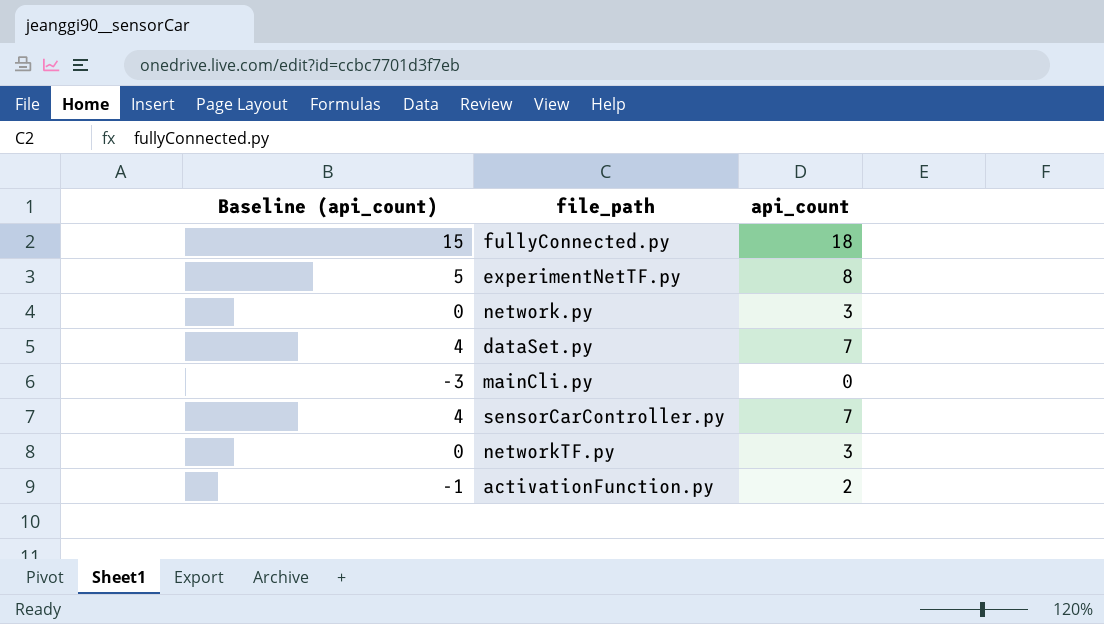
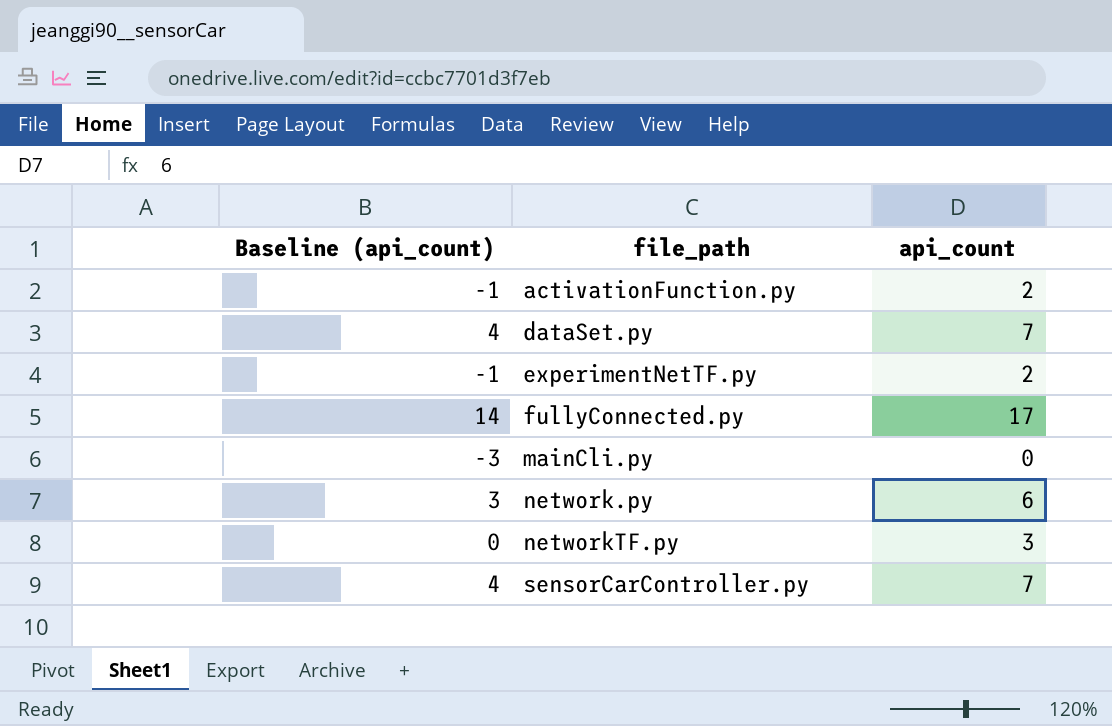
row order: none -> file_path ascending
experimentNetTF.py | Baseline (api_count): 5 -> -1
experimentNetTF.py | api_count: 8 -> 2
fullyConnected.py | Baseline (api_count): 15 -> 14
fullyConnected.py | api_count: 18 -> 17
network.py | Baseline (api_count): 0 -> 3
network.py | api_count: 3 -> 6

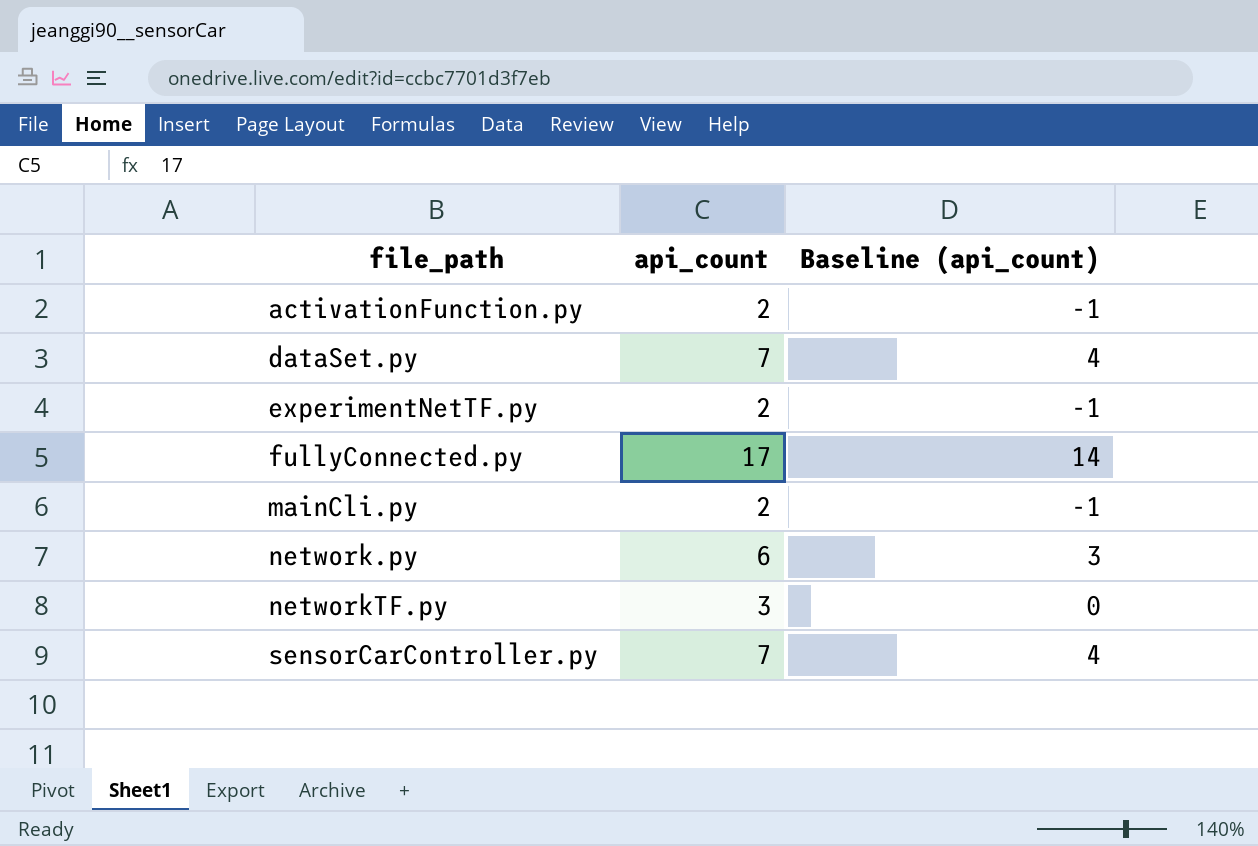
column Baseline (api_count) | position: 1 -> 3
mainCli.py | api_count: 0 -> 2
mainCli.py | Baseline (api_count): -3 -> -1

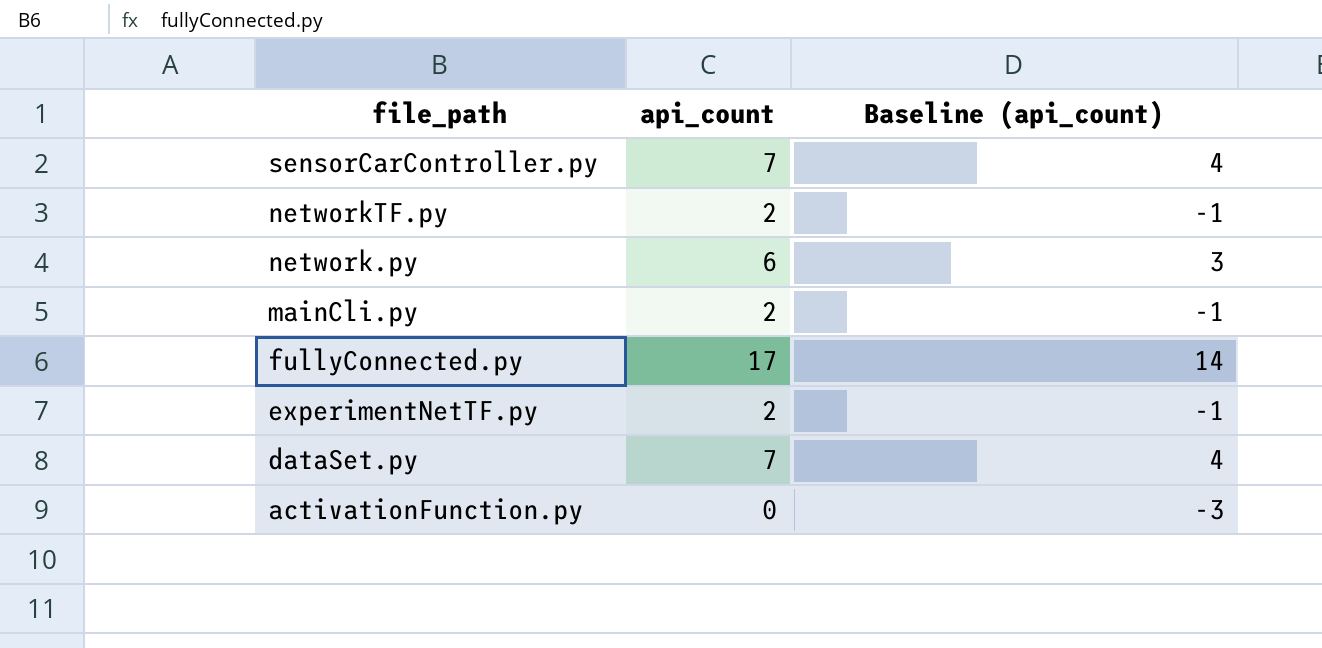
row order: file_path ascending -> file_path descending
networkTF.py | api_count: 3 -> 2
networkTF.py | Baseline (api_count): 0 -> -1
activationFunction.py | api_count: 2 -> 0
activationFunction.py | Baseline (api_count): -1 -> -3

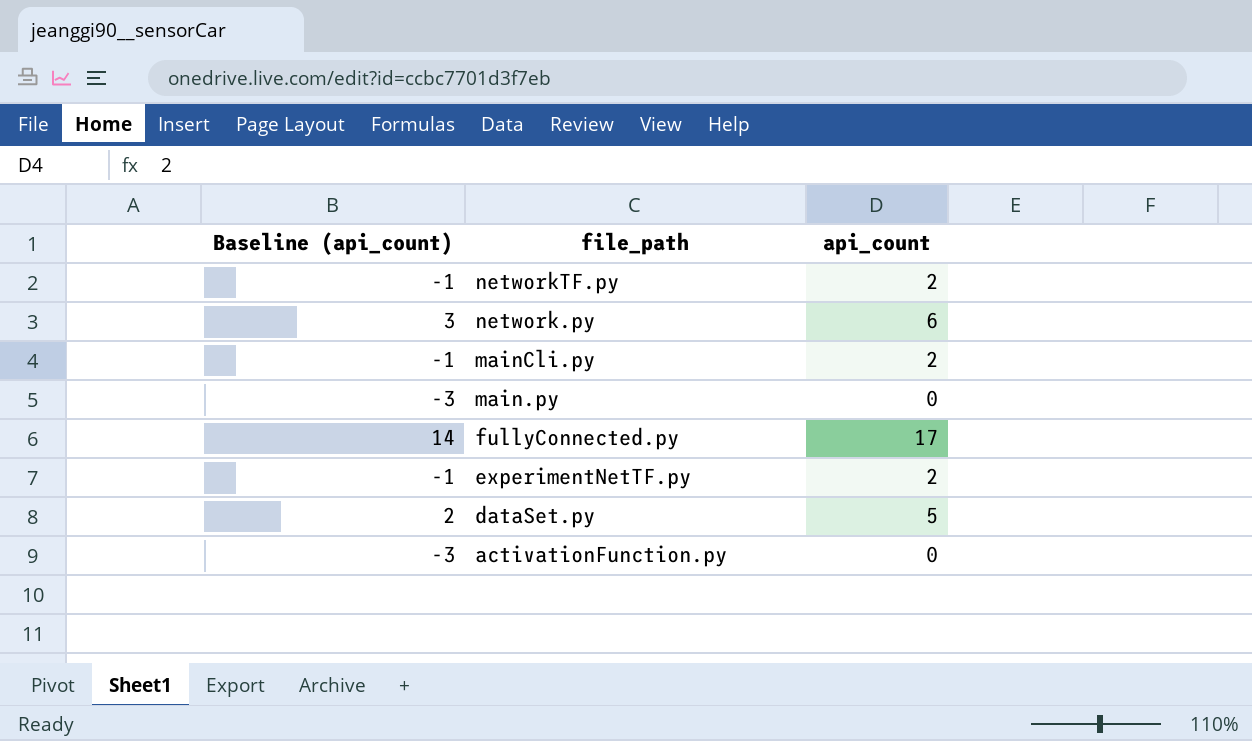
column Baseline (api_count) | position: 3 -> 1
row sensorCarController.py: 7 | 4 -> none
row main.py: none -> -3 | 0
dataSet.py | Baseline (api_count): 4 -> 2
dataSet.py | api_count: 7 -> 5

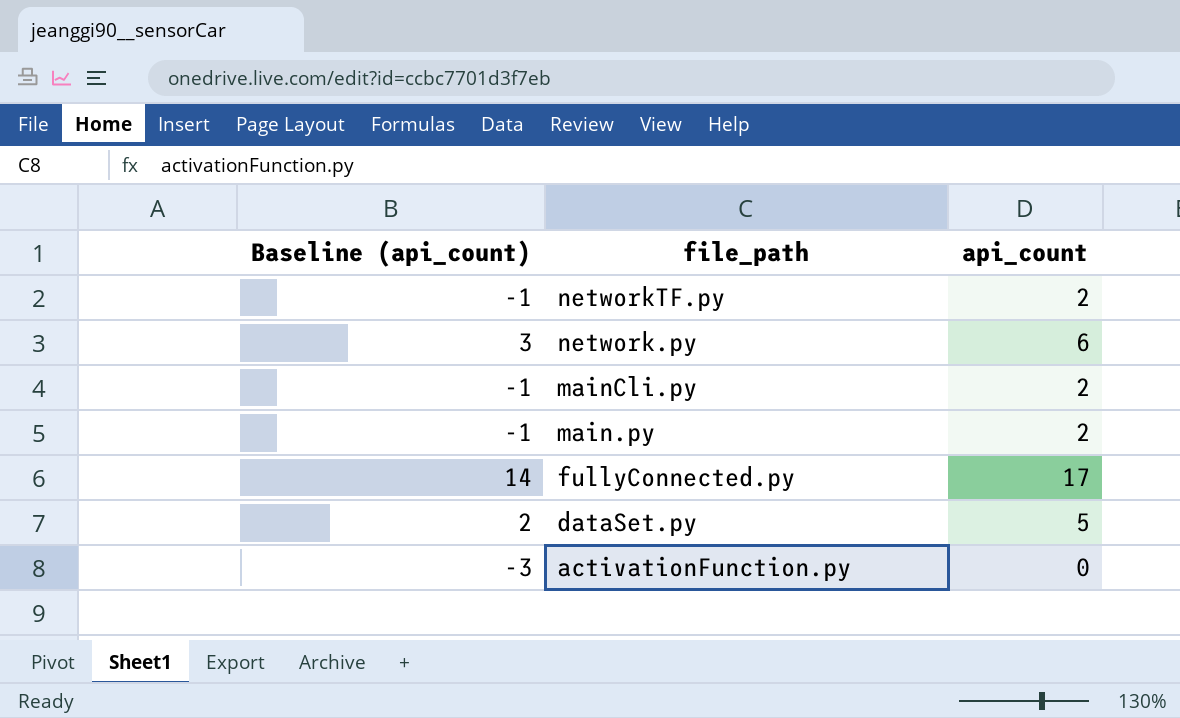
row experimentNetTF.py: -1 | 2 -> none
main.py | Baseline (api_count): -3 -> -1
main.py | api_count: 0 -> 2

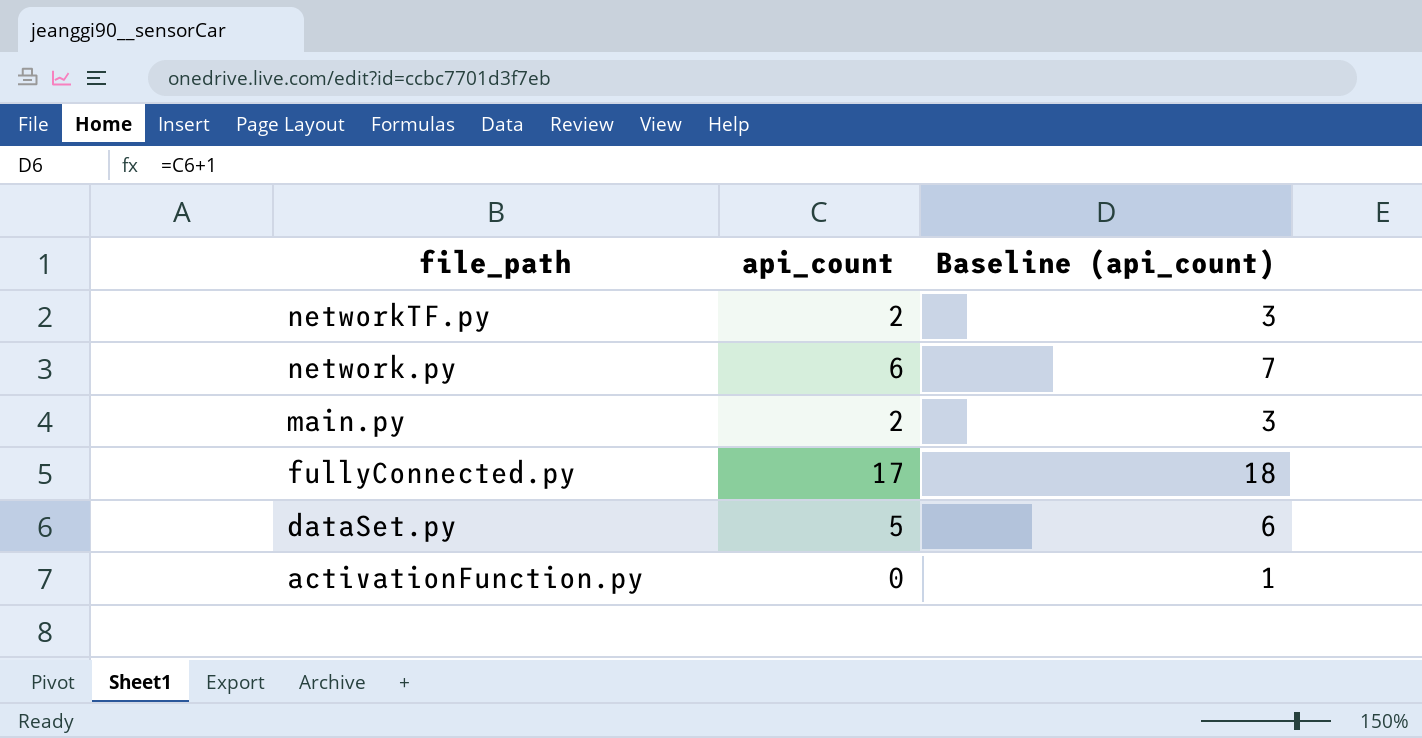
column Baseline (api_count) | formula: [api_count] - 3 -> [api_count] + 1
column Baseline (api_count) | position: 1 -> 3
row mainCli.py: -1 | 2 -> none

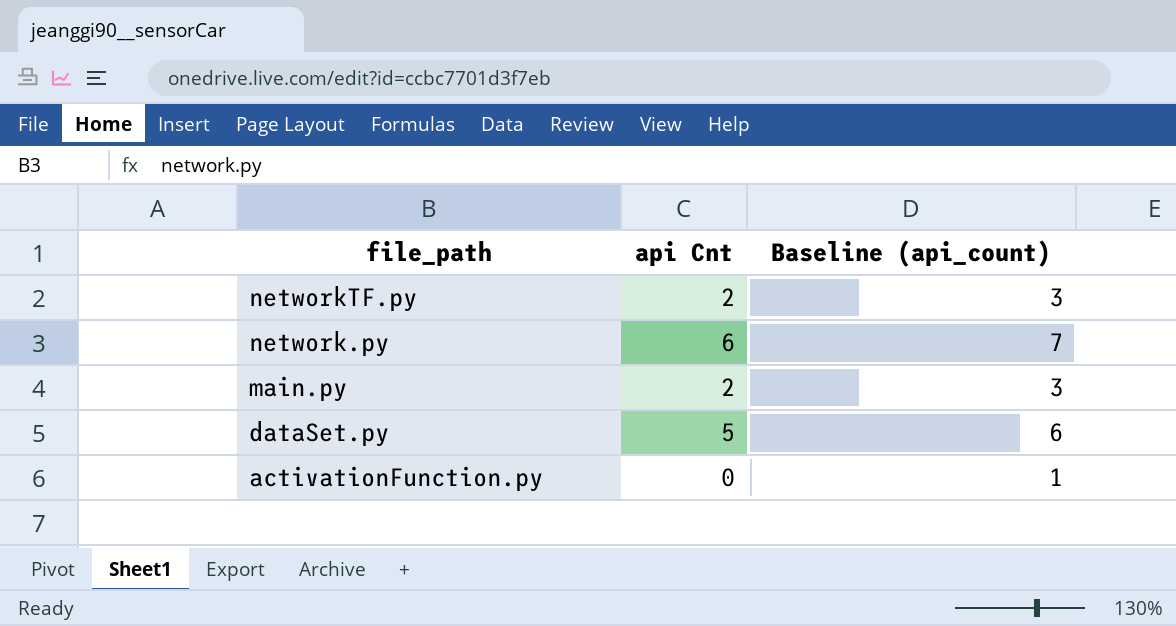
column name: api_count -> api Cnt
row fullyConnected.py: 17 | 18 -> none

